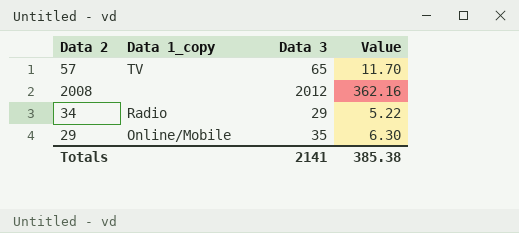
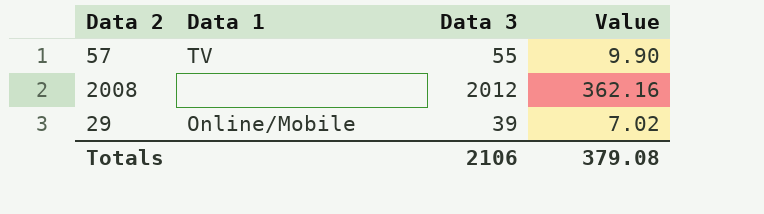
column name: Data 1_copy -> Data 1
row 34: Radio | 29 | 5.22 -> none
57 | Data 3: 65 -> 55
57 | Value: 11.70 -> 9.90
29 | Data 3: 35 -> 39
29 | Value: 6.30 -> 7.02
Totals | Data 3: 2141 -> 2106
Totals | Value: 385.38 -> 379.08

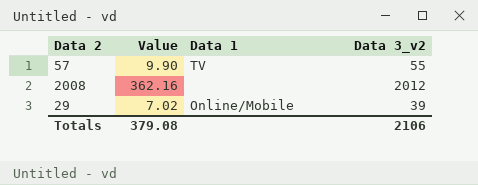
column Value | position: 4 -> 2
column name: Data 3 -> Data 3_v2

